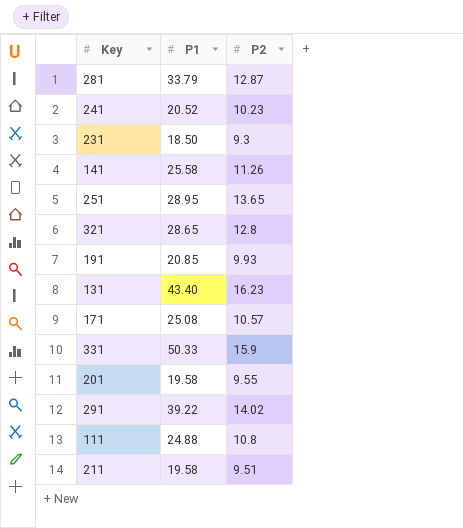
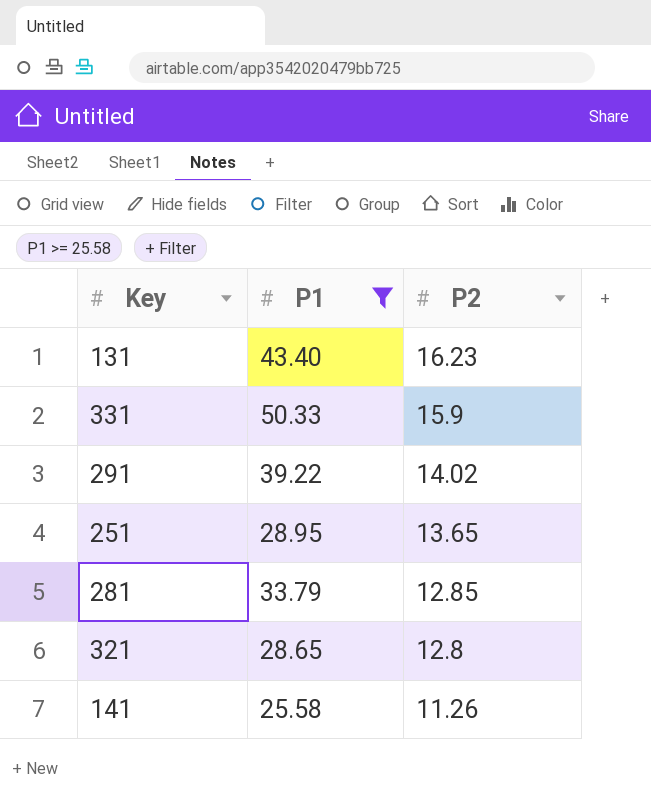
filter: none -> P1 >= 25.58
row order: none -> P2 descending
281 | P2: 12.87 -> 12.85

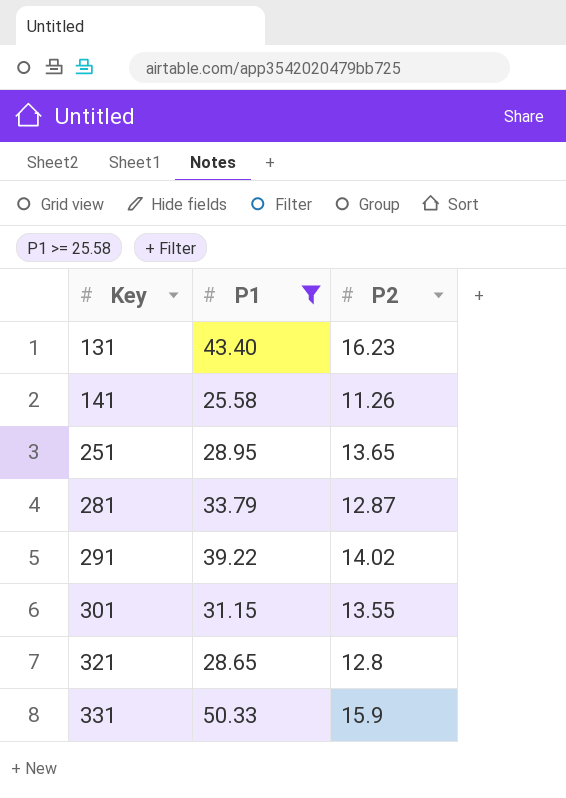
row order: P2 descending -> Key ascending
281 | P2: 12.85 -> 12.87
row 301: none -> 31.15 | 13.55

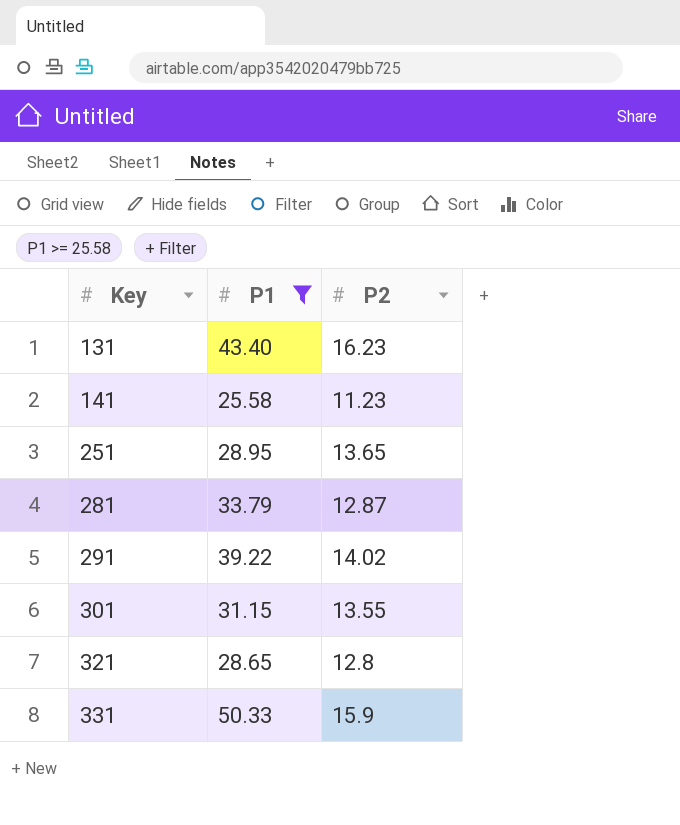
141 | P2: 11.26 -> 11.23

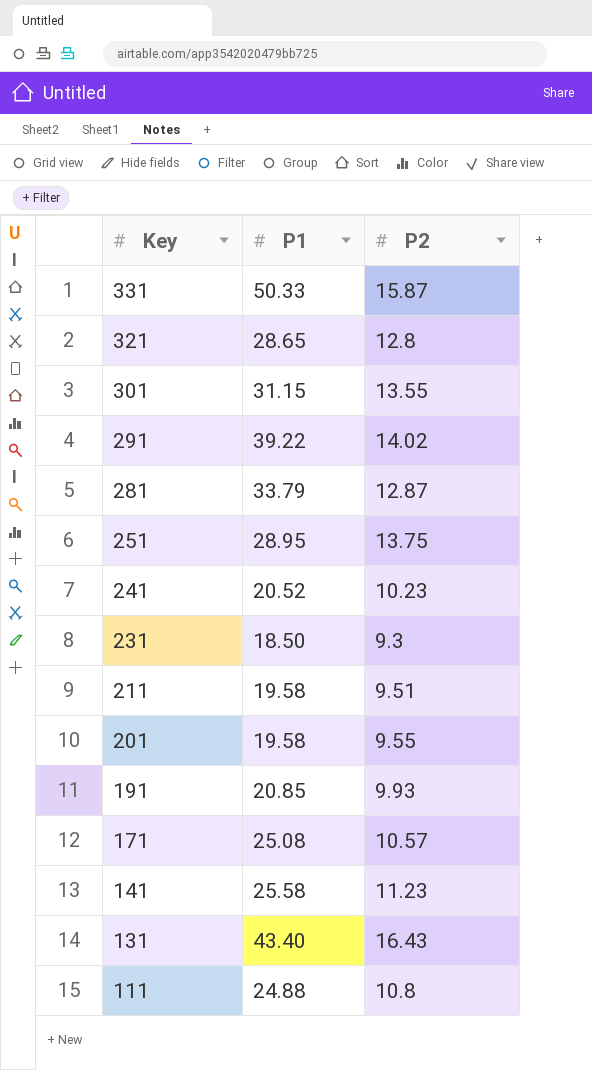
filter: P1 >= 25.58 -> none
row order: Key ascending -> Key descending
331 | P2: 15.9 -> 15.87
251 | P2: 13.65 -> 13.75
131 | P2: 16.23 -> 16.43

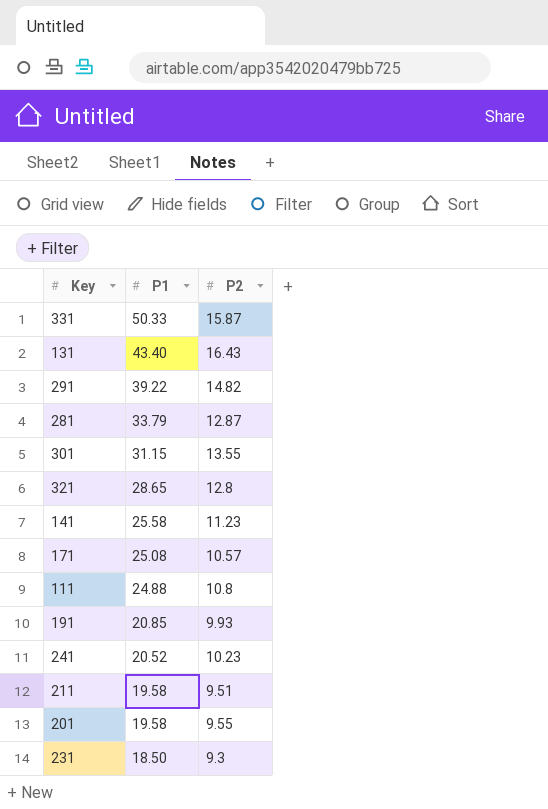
row order: Key descending -> P1 descending
row 251: 28.95 | 13.75 -> none
291 | P2: 14.02 -> 14.82

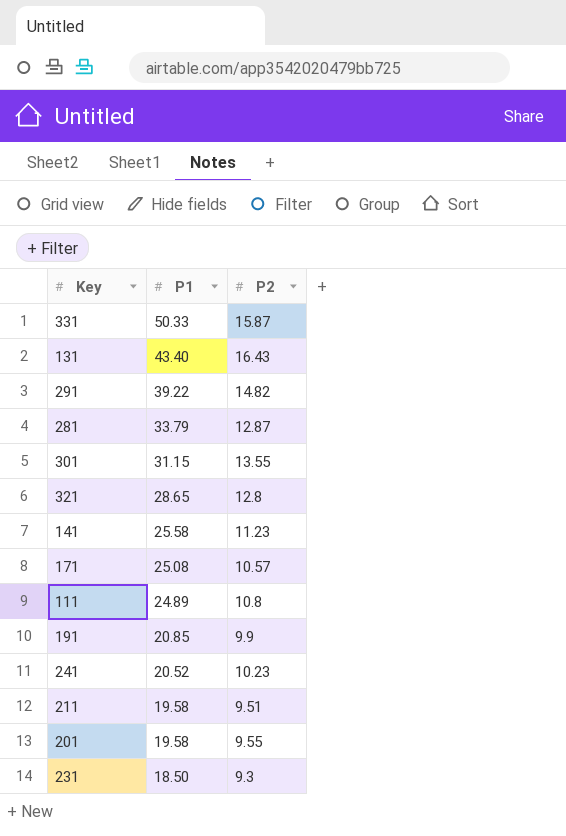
111 | P1: 24.88 -> 24.89
191 | P2: 9.93 -> 9.9

